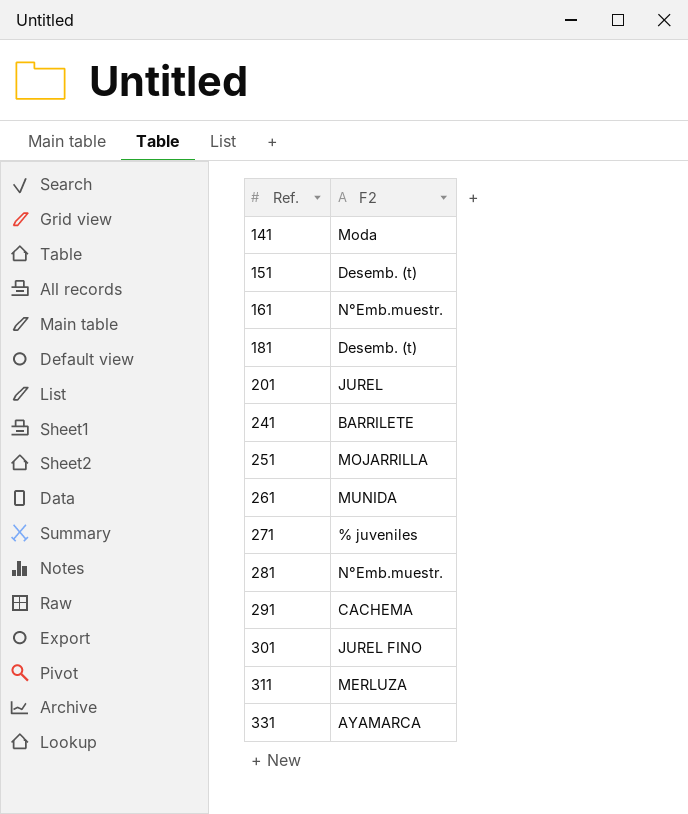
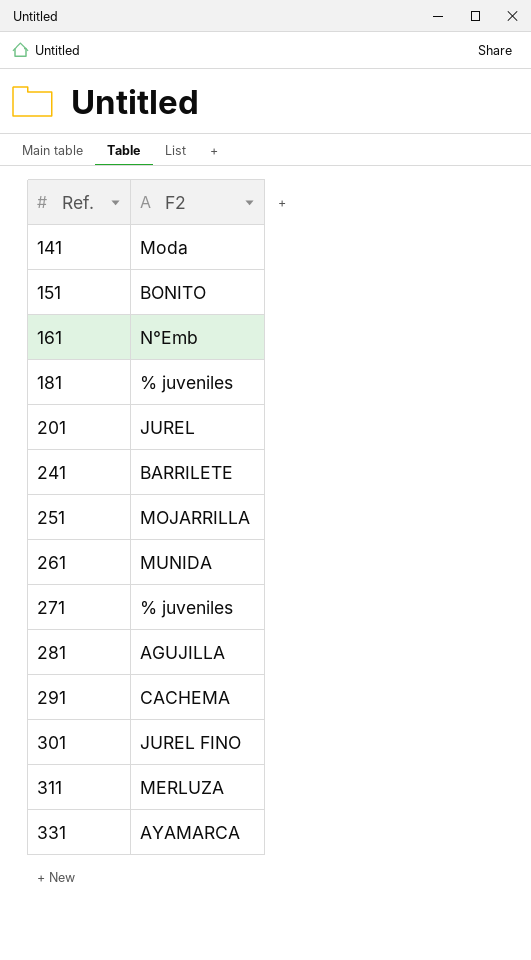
151 | F2: Desemb. (t) -> BONITO
161 | F2: N°Emb.muestr. -> N°Emb
181 | F2: Desemb. (t) -> % juveniles
281 | F2: N°Emb.muestr. -> AGUJILLA

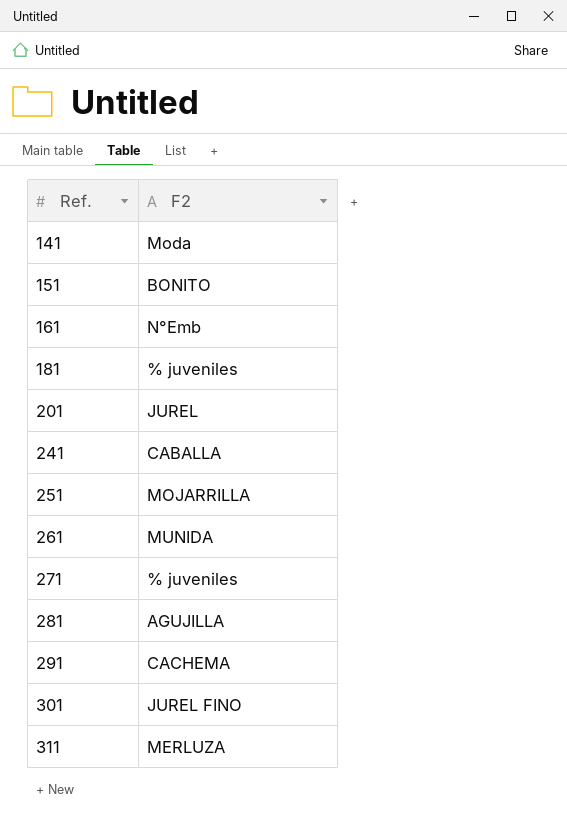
row 331: AYAMARCA -> none
241 | F2: BARRILETE -> CABALLA

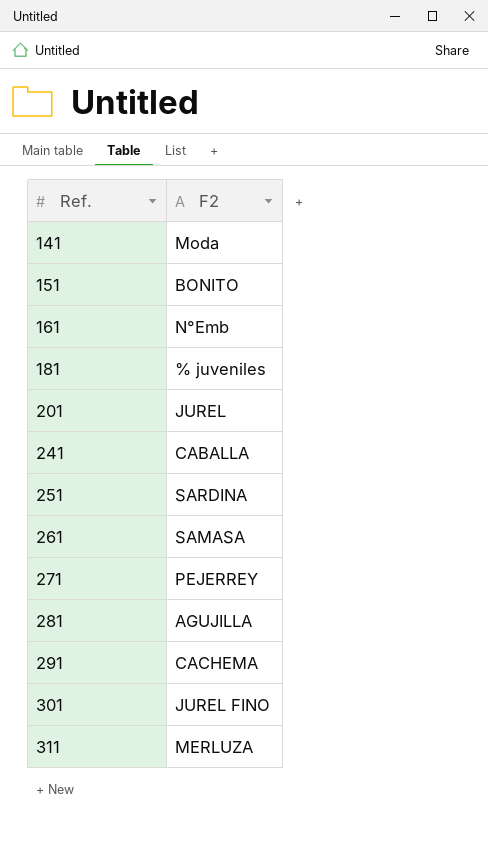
251 | F2: MOJARRILLA -> SARDINA
261 | F2: MUNIDA -> SAMASA
271 | F2: % juveniles -> PEJERREY

